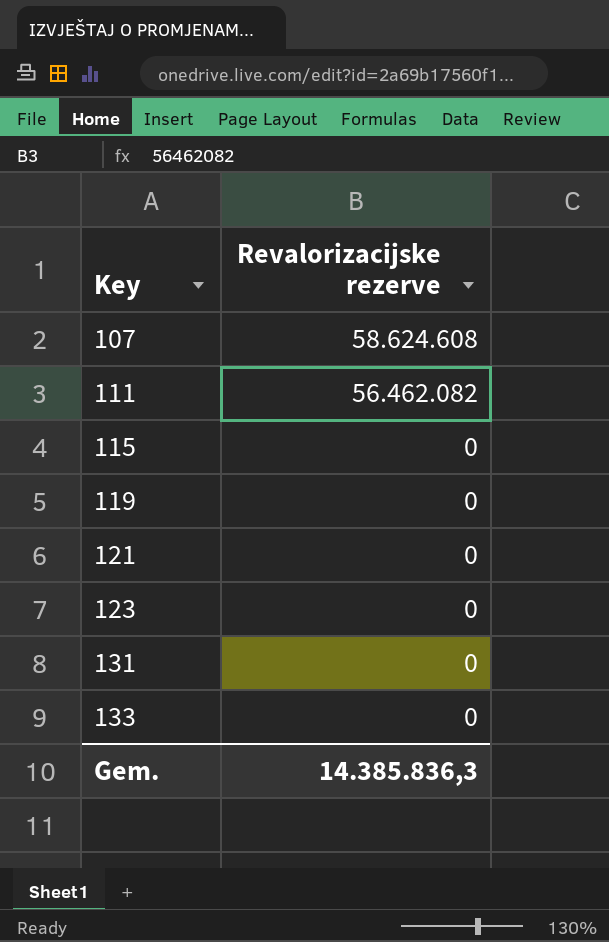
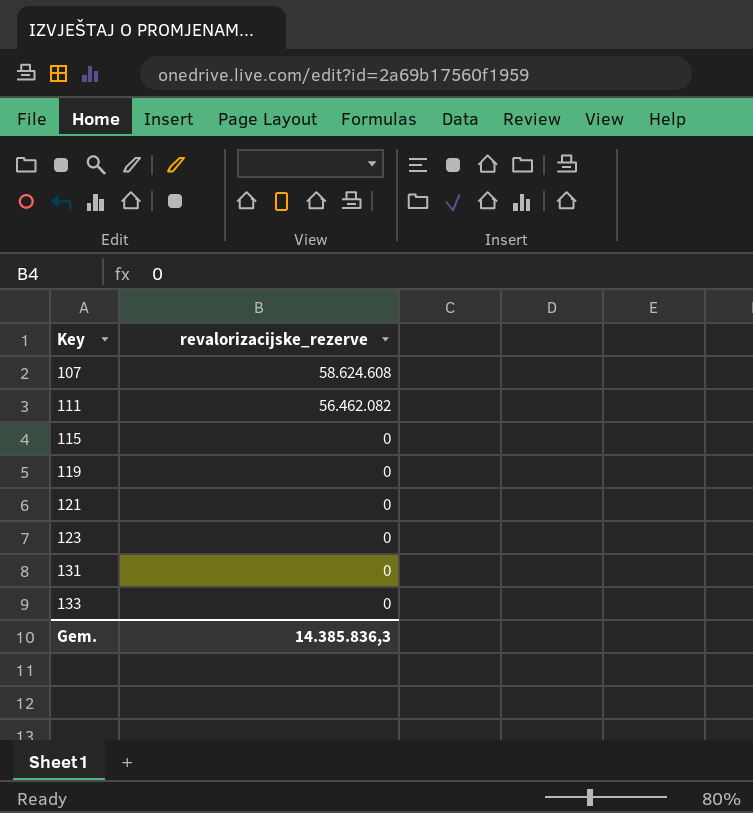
column name: Revalorizacijske rezerve -> revalorizacijske_rezerve

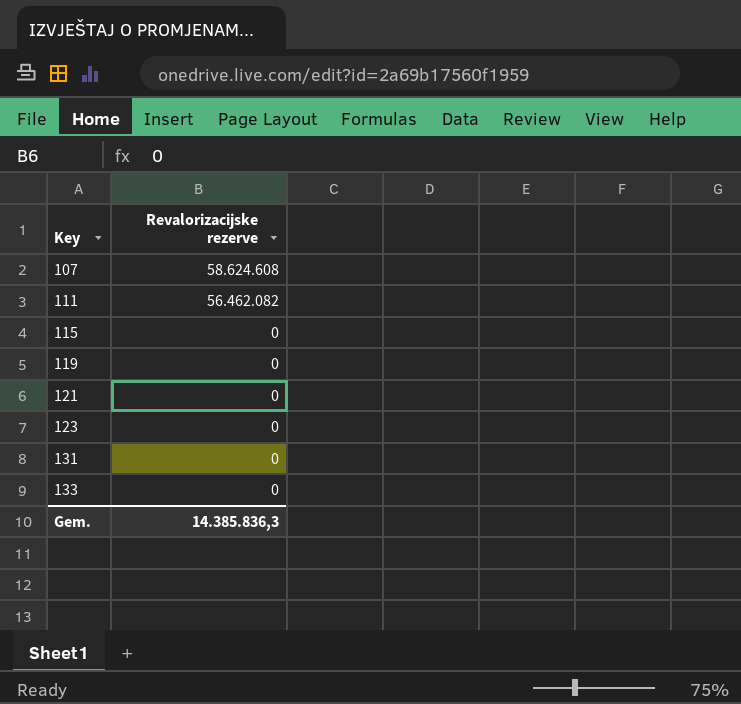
column name: revalorizacijske_rezerve -> Revalorizacijske rezerve

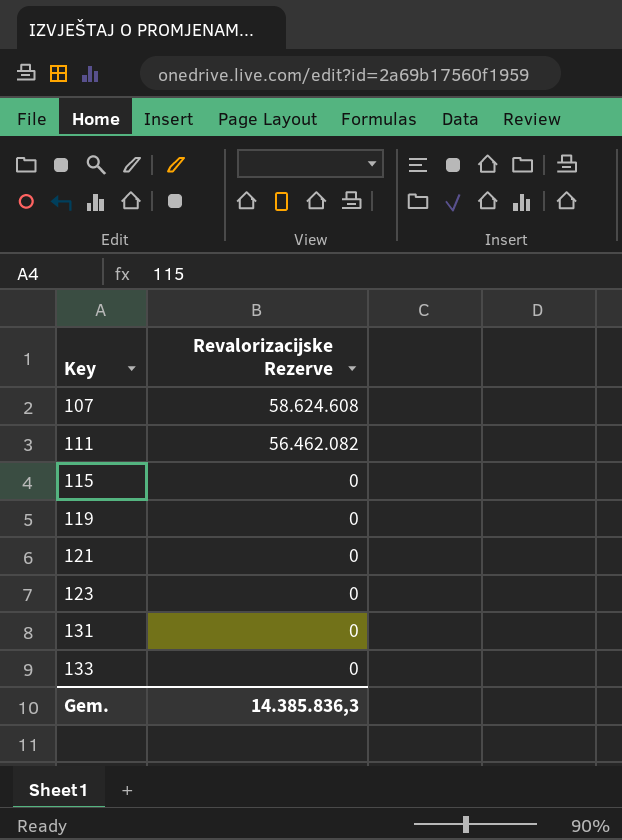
column name: Revalorizacijske rezerve -> Revalorizacijske Rezerve

